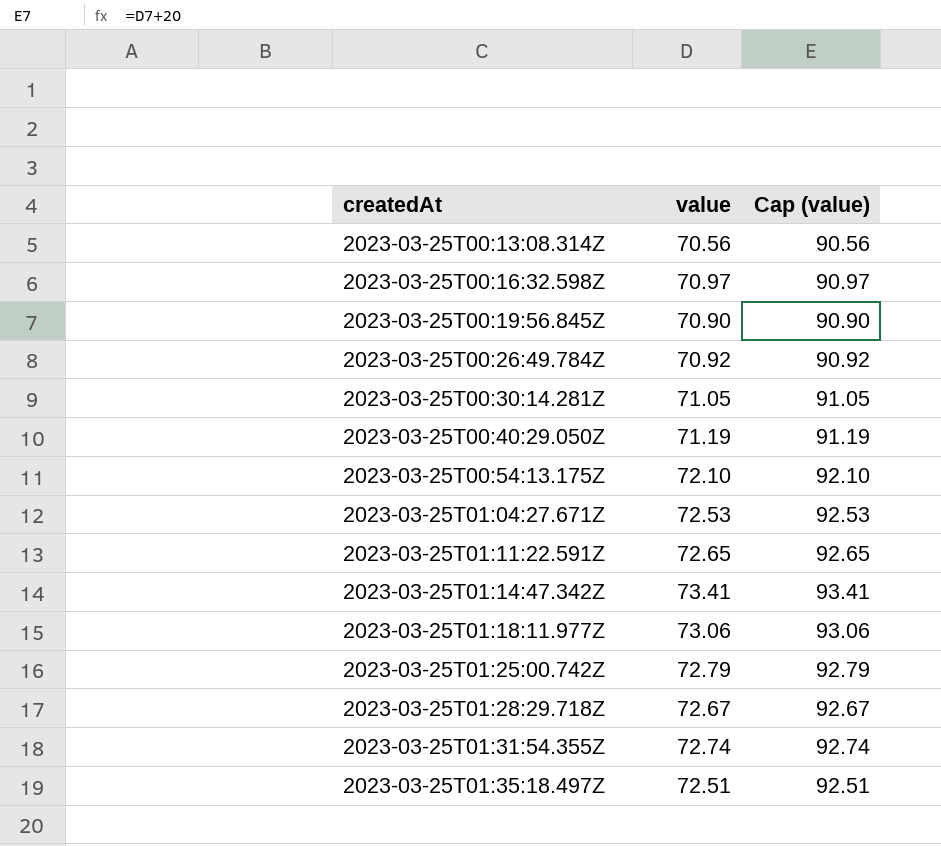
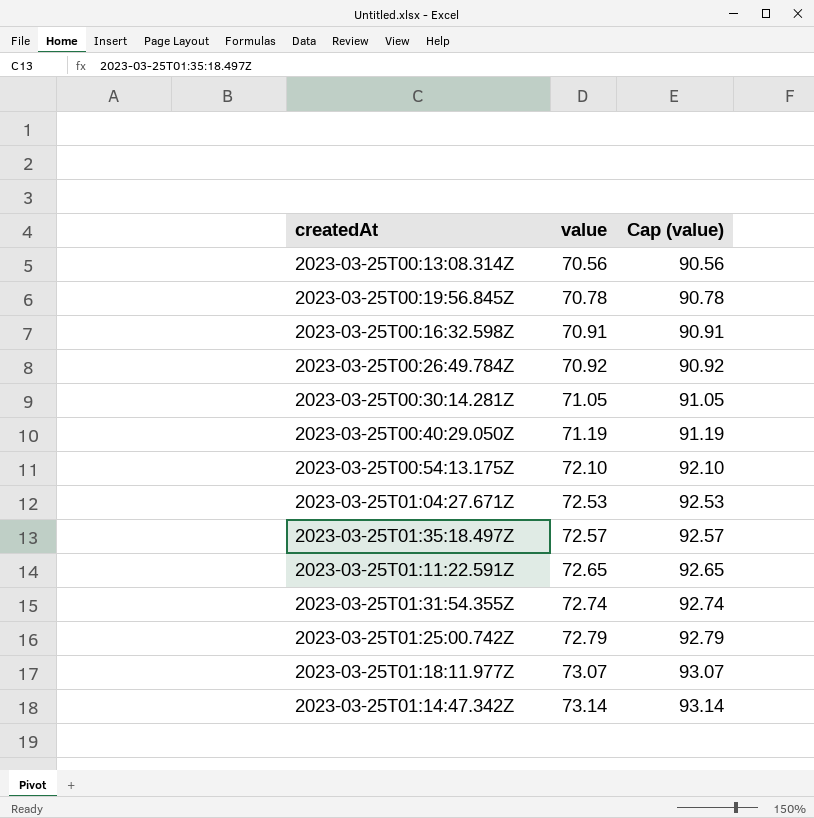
row order: createdAt ascending -> value ascending
row 2023-03-25T01:28:29.718Z: 72.67 | 92.67 -> none
2023-03-25T00:19:56.845Z | value: 70.90 -> 70.78
2023-03-25T00:19:56.845Z | Cap (value): 90.90 -> 90.78
2023-03-25T00:16:32.598Z | value: 70.97 -> 70.91
2023-03-25T00:16:32.598Z | Cap (value): 90.97 -> 90.91
2023-03-25T01:35:18.497Z | value: 72.51 -> 72.57
2023-03-25T01:35:18.497Z | Cap (value): 92.51 -> 92.57
2023-03-25T01:18:11.977Z | value: 73.06 -> 73.07
2023-03-25T01:18:11.977Z | Cap (value): 93.06 -> 93.07
2023-03-25T01:14:47.342Z | value: 73.41 -> 73.14
2023-03-25T01:14:47.342Z | Cap (value): 93.41 -> 93.14

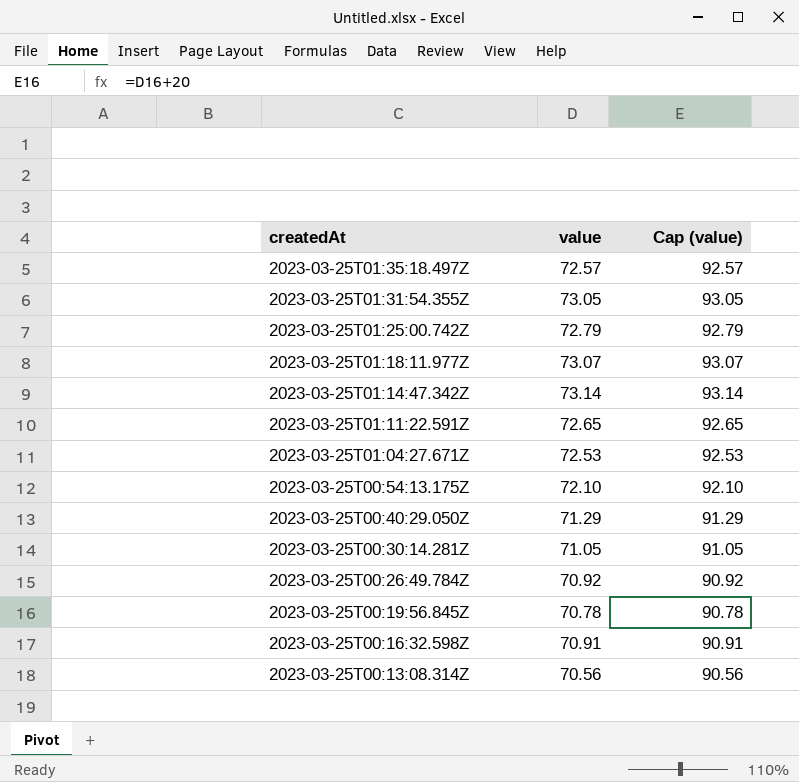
row order: value ascending -> createdAt descending
2023-03-25T01:31:54.355Z | value: 72.74 -> 73.05
2023-03-25T01:31:54.355Z | Cap (value): 92.74 -> 93.05
2023-03-25T00:40:29.050Z | value: 71.19 -> 71.29
2023-03-25T00:40:29.050Z | Cap (value): 91.19 -> 91.29

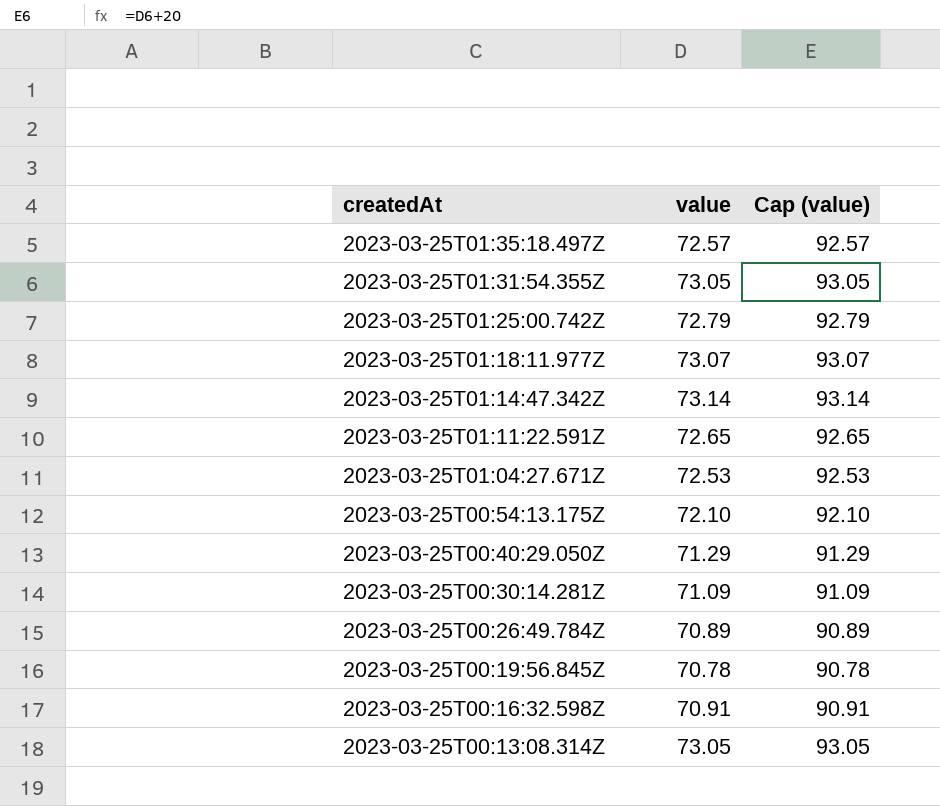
2023-03-25T00:30:14.281Z | value: 71.05 -> 71.09
2023-03-25T00:30:14.281Z | Cap (value): 91.05 -> 91.09
2023-03-25T00:26:49.784Z | value: 70.92 -> 70.89
2023-03-25T00:26:49.784Z | Cap (value): 90.92 -> 90.89
2023-03-25T00:13:08.314Z | value: 70.56 -> 73.05
2023-03-25T00:13:08.314Z | Cap (value): 90.56 -> 93.05

